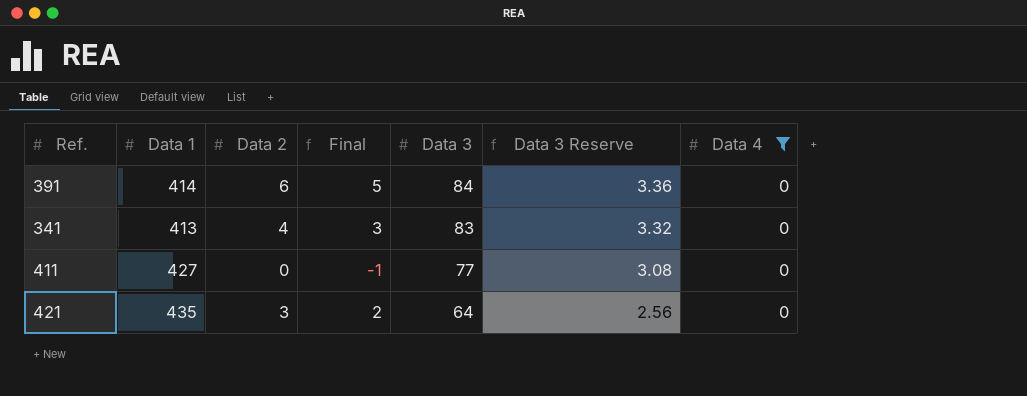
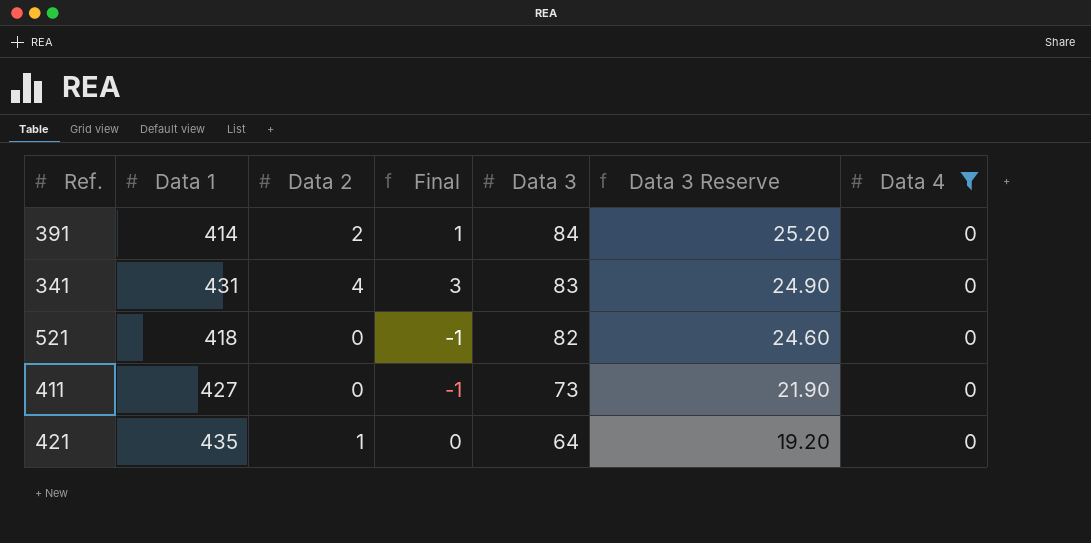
column Data 3 Reserve | formula: [Data 3] * 0.04 -> [Data 3] * 0.3
391 | Data 2: 6 -> 2
391 | Final: 5 -> 1
341 | Data 1: 413 -> 431
row 521: none -> 418 | 0 | -1 | 82 | 24.60 | 0
411 | Data 3: 77 -> 73
421 | Data 2: 3 -> 1
421 | Final: 2 -> 0

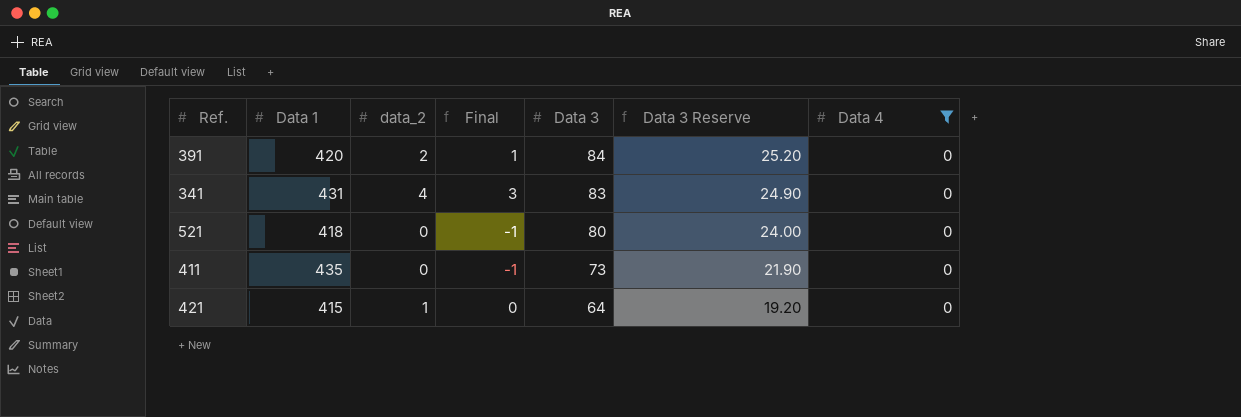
column name: Data 2 -> data_2
391 | Data 1: 414 -> 420
521 | Data 3: 82 -> 80
521 | Data 3 Reserve: 24.60 -> 24.00
411 | Data 1: 427 -> 435
421 | Data 1: 435 -> 415

